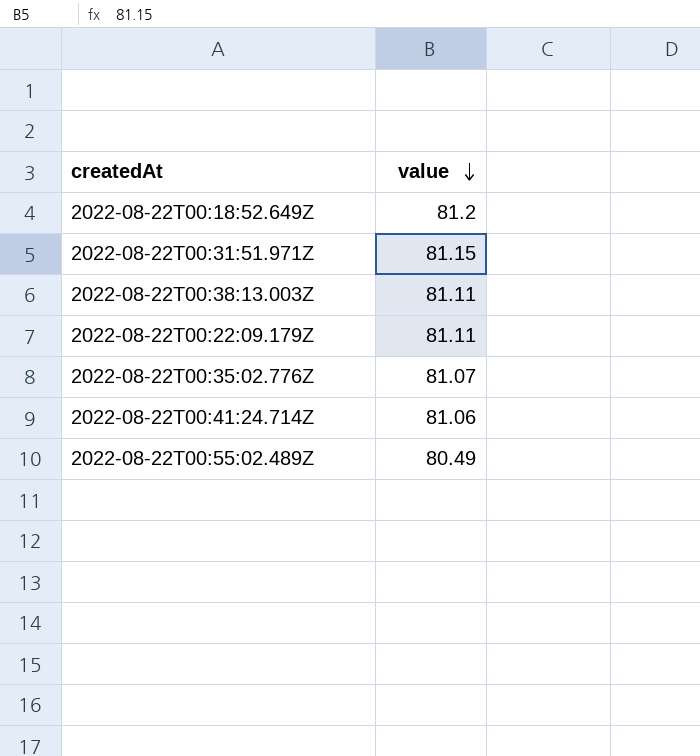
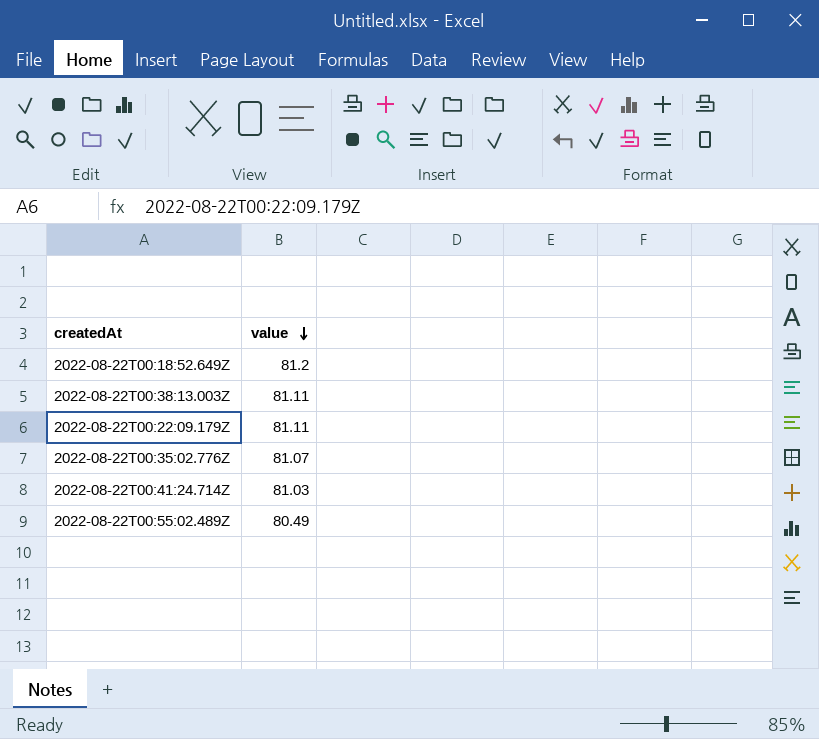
row 2022-08-22T00:31:51.971Z: 81.15 -> none
2022-08-22T00:41:24.714Z | value: 81.06 -> 81.03

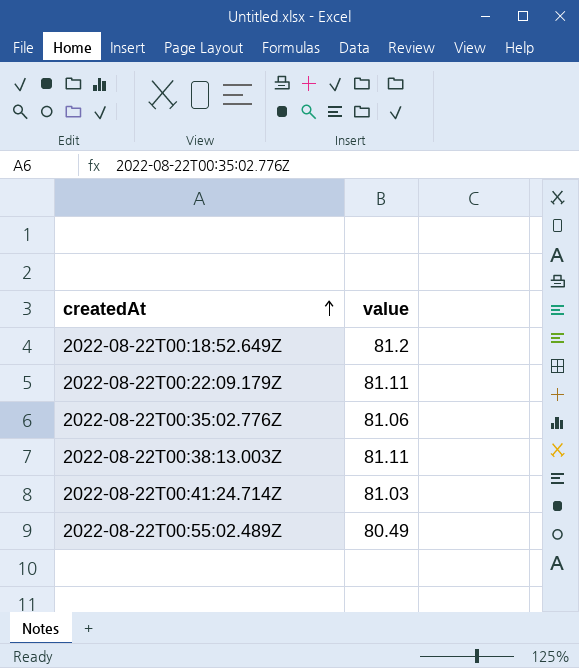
row order: value descending -> createdAt ascending
2022-08-22T00:35:02.776Z | value: 81.07 -> 81.06

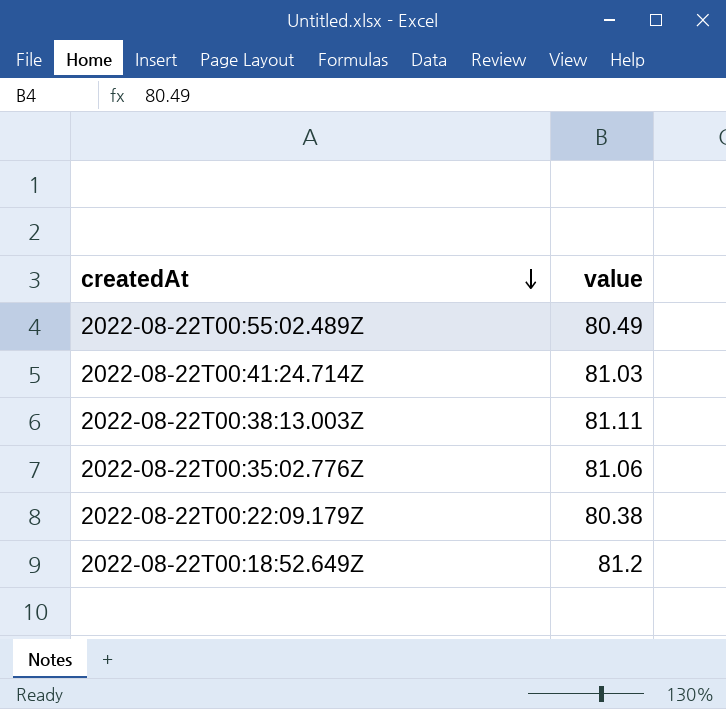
row order: createdAt ascending -> createdAt descending
2022-08-22T00:22:09.179Z | value: 81.11 -> 80.38

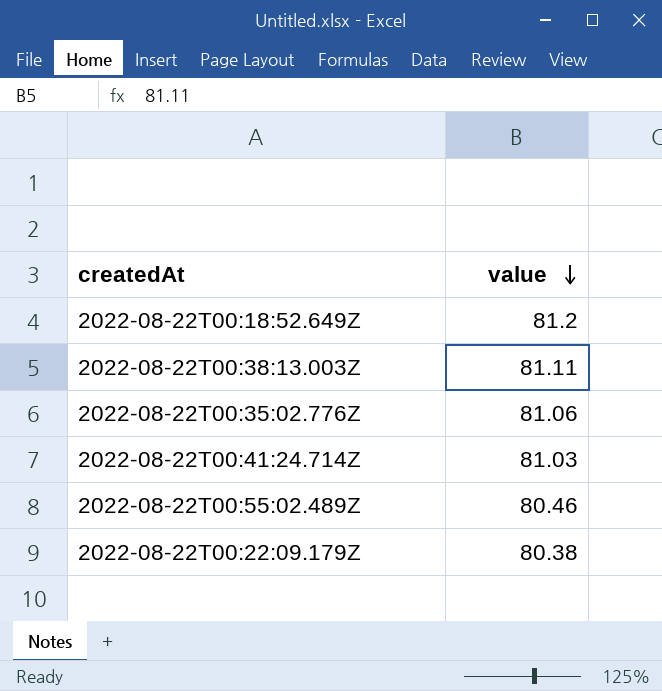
row order: createdAt descending -> value descending
2022-08-22T00:55:02.489Z | value: 80.49 -> 80.46

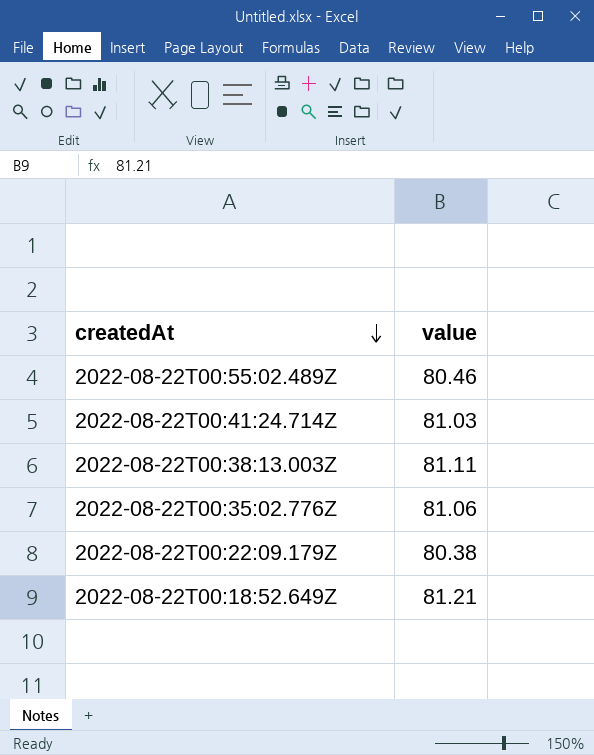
row order: value descending -> createdAt descending
2022-08-22T00:18:52.649Z | value: 81.2 -> 81.21

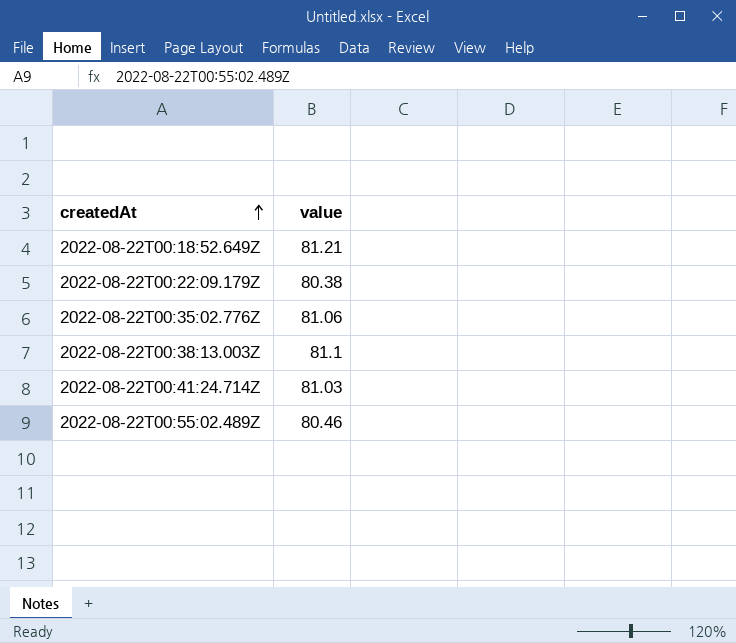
row order: createdAt descending -> createdAt ascending
2022-08-22T00:38:13.003Z | value: 81.11 -> 81.1

